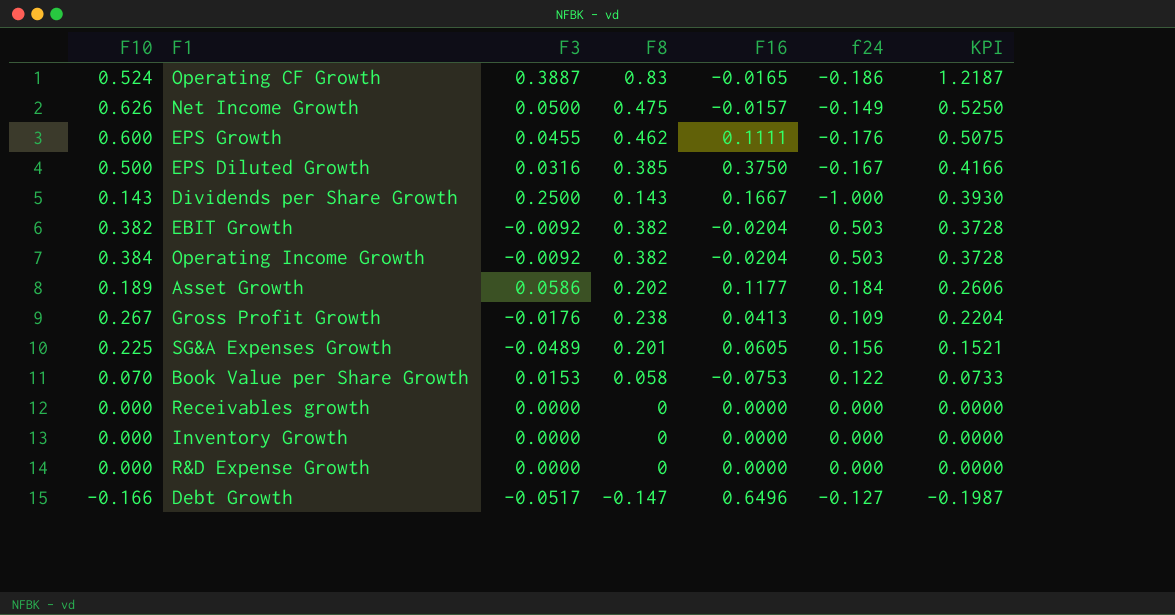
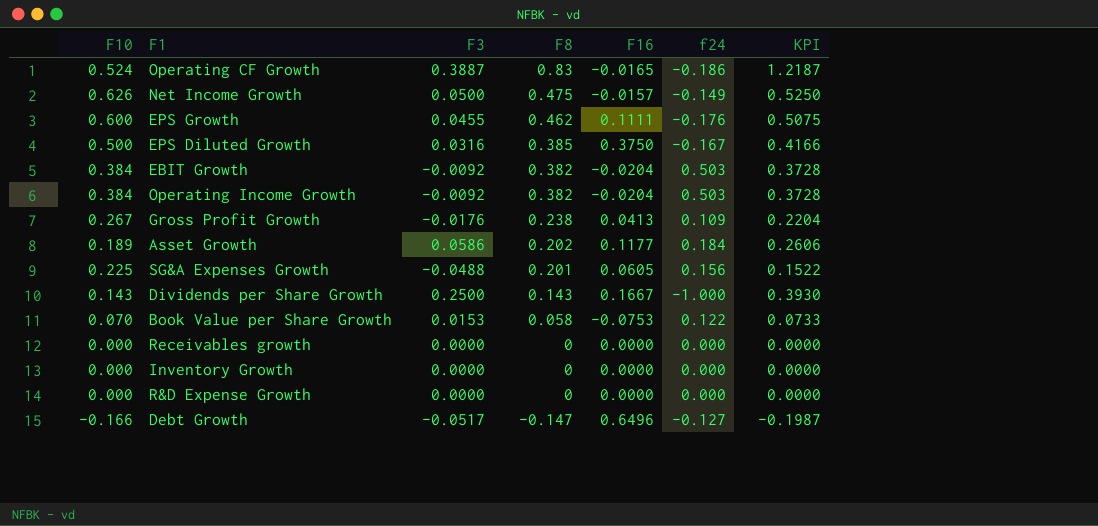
row order: KPI descending -> F8 descending
EBIT Growth | F10: 0.382 -> 0.384
SG&A Expenses Growth | F3: -0.0489 -> -0.0488
SG&A Expenses Growth | KPI: 0.1521 -> 0.1522

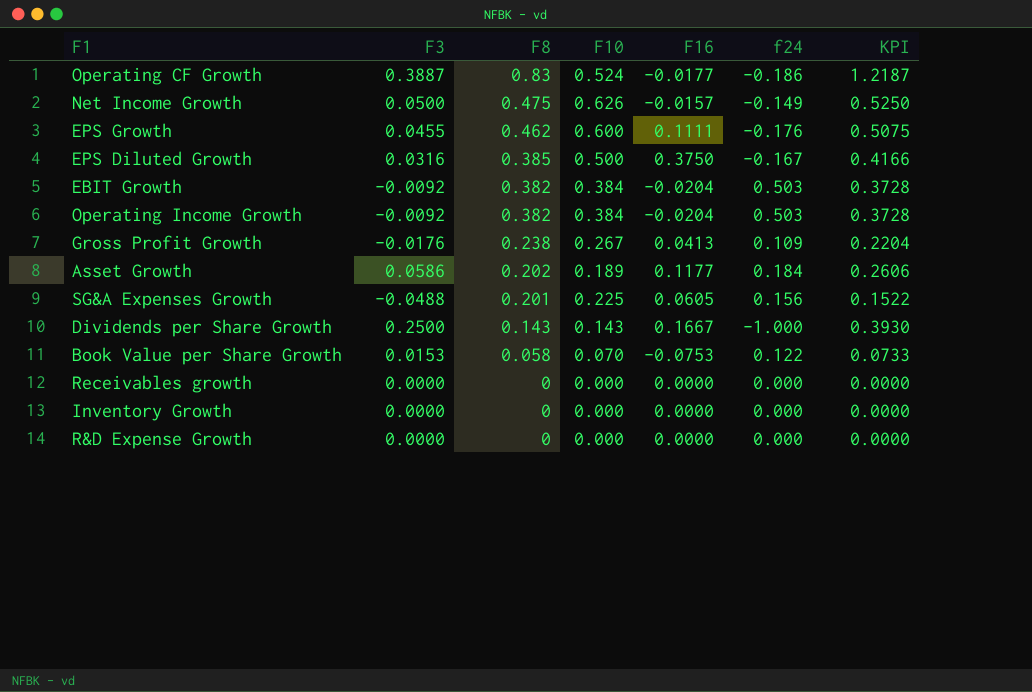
column F10 | position: 1 -> 4
row Debt Growth: -0.166 | -0.0517 | -0.147 | 0.6496 | -0.127 | -0.1987 -> none
Operating CF Growth | F16: -0.0165 -> -0.0177

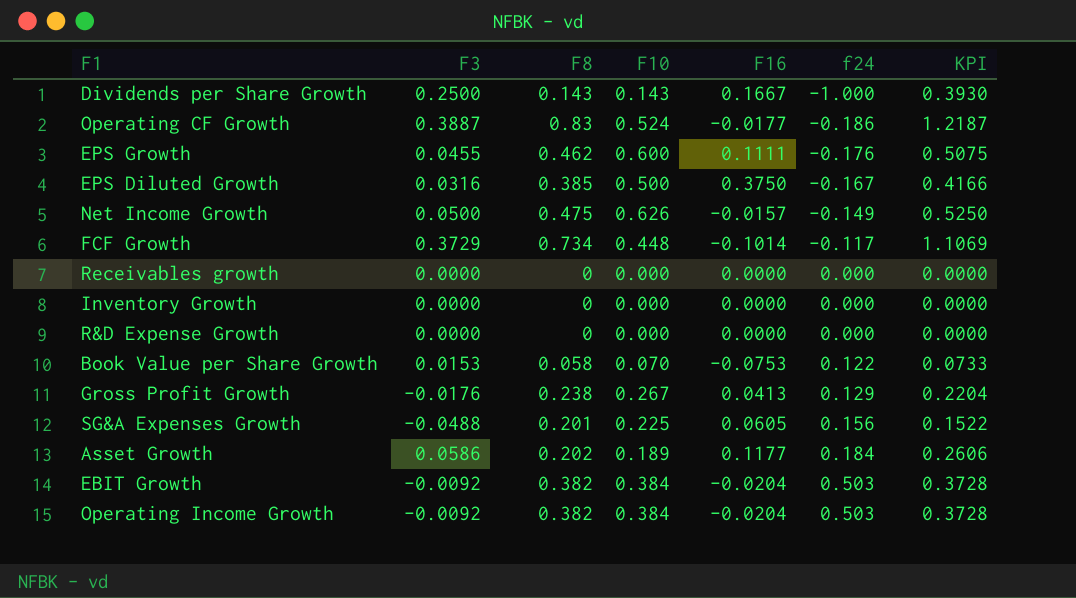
row order: F8 descending -> f24 ascending
row FCF Growth: none -> 0.3729 | 0.734 | 0.448 | -0.1014 | -0.117 | 1.1069
Gross Profit Growth | f24: 0.109 -> 0.129

